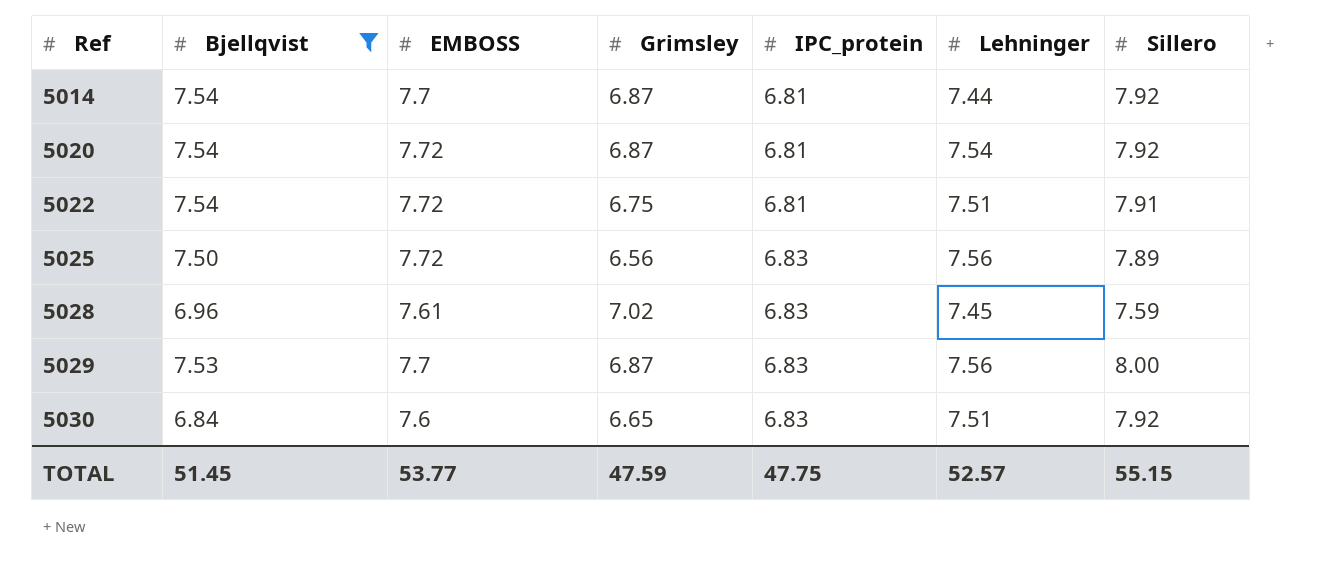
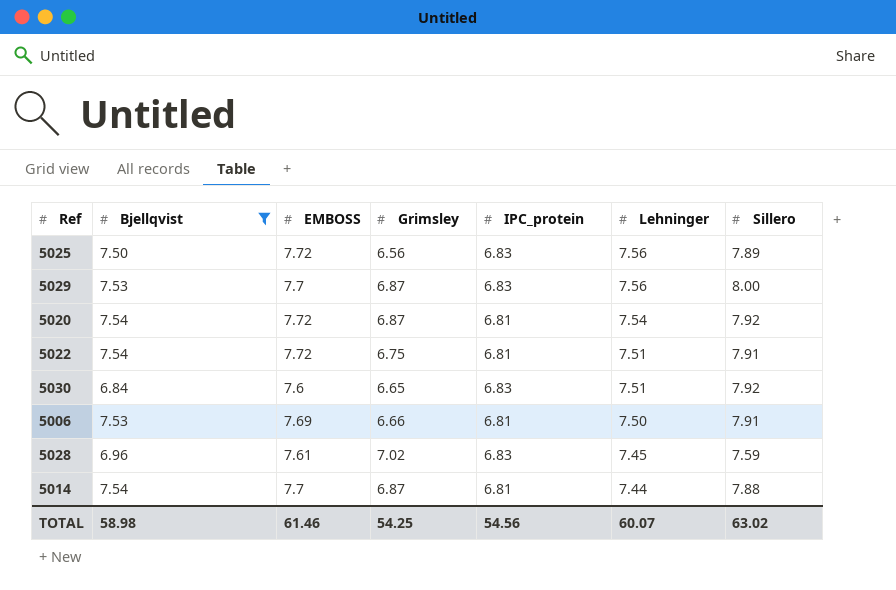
row order: Ref ascending -> Lehninger descending
row 5006: none -> 7.53 | 7.69 | 6.66 | 6.81 | 7.50 | 7.91
5014 | Sillero: 7.92 -> 7.88
TOTAL | Bjellqvist: 51.45 -> 58.98
TOTAL | EMBOSS: 53.77 -> 61.46
TOTAL | Grimsley: 47.59 -> 54.25
TOTAL | IPC_protein: 47.75 -> 54.56
TOTAL | Lehninger: 52.57 -> 60.07
TOTAL | Sillero: 55.15 -> 63.02

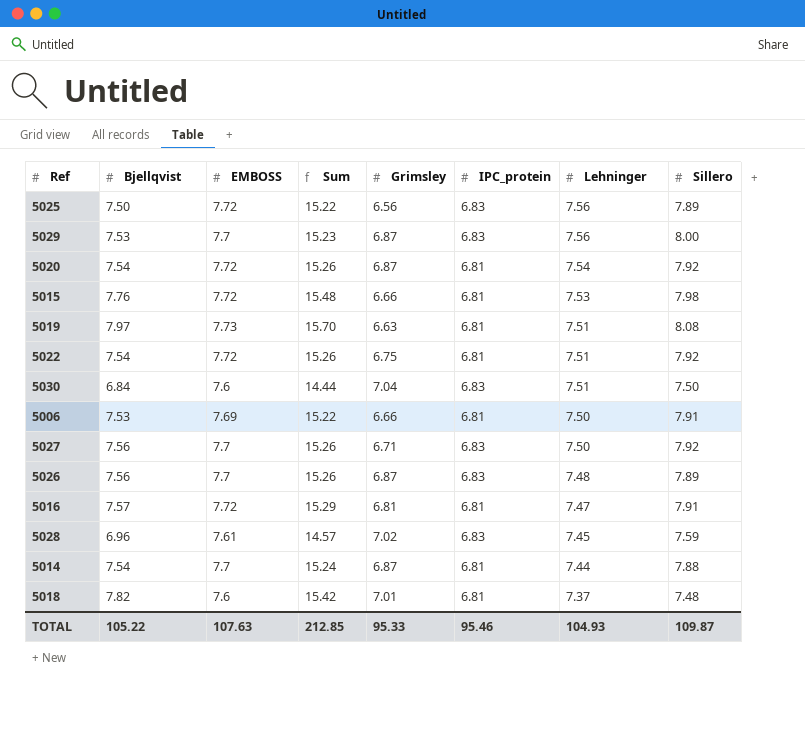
filter: Bjellqvist <= 7.54 -> none
column Sum | formula: none -> [Bjellqvist] + [EMBOSS]
5022 | Sillero: 7.91 -> 7.92
5030 | Grimsley: 6.65 -> 7.04
5030 | Sillero: 7.92 -> 7.50
TOTAL | Bjellqvist: 58.98 -> 105.22
TOTAL | EMBOSS: 61.46 -> 107.63
TOTAL | Grimsley: 54.25 -> 95.33
TOTAL | IPC_protein: 54.56 -> 95.46
TOTAL | Lehninger: 60.07 -> 104.93
TOTAL | Sillero: 63.02 -> 109.87

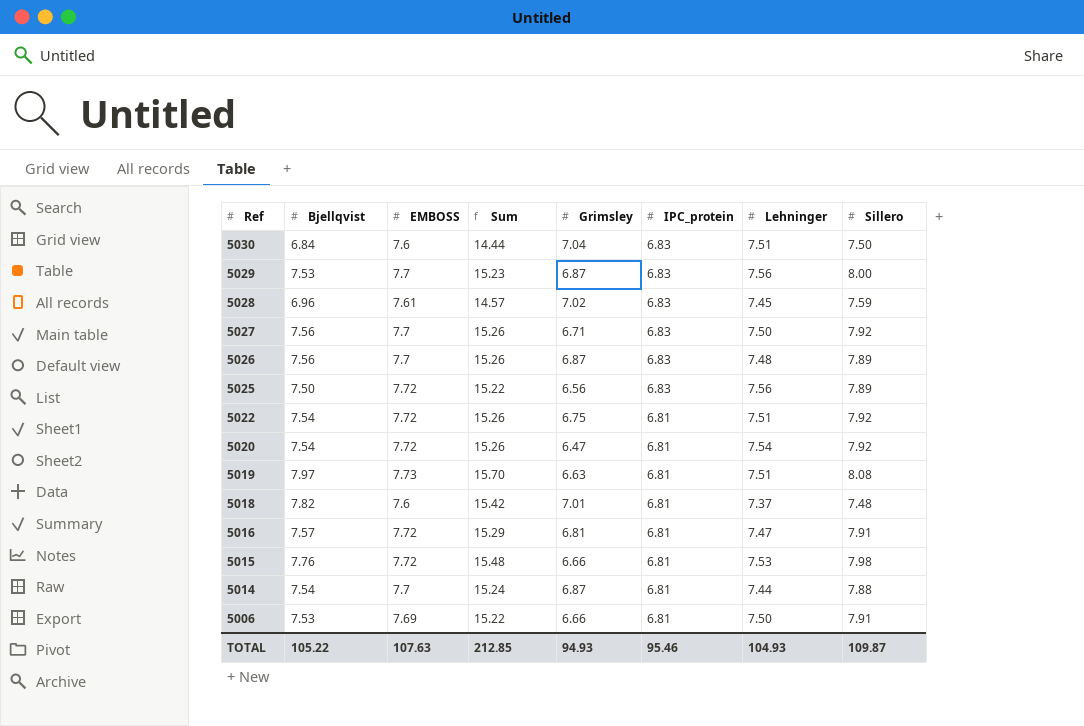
row order: Lehninger descending -> Ref descending
5020 | Grimsley: 6.87 -> 6.47
TOTAL | Grimsley: 95.33 -> 94.93

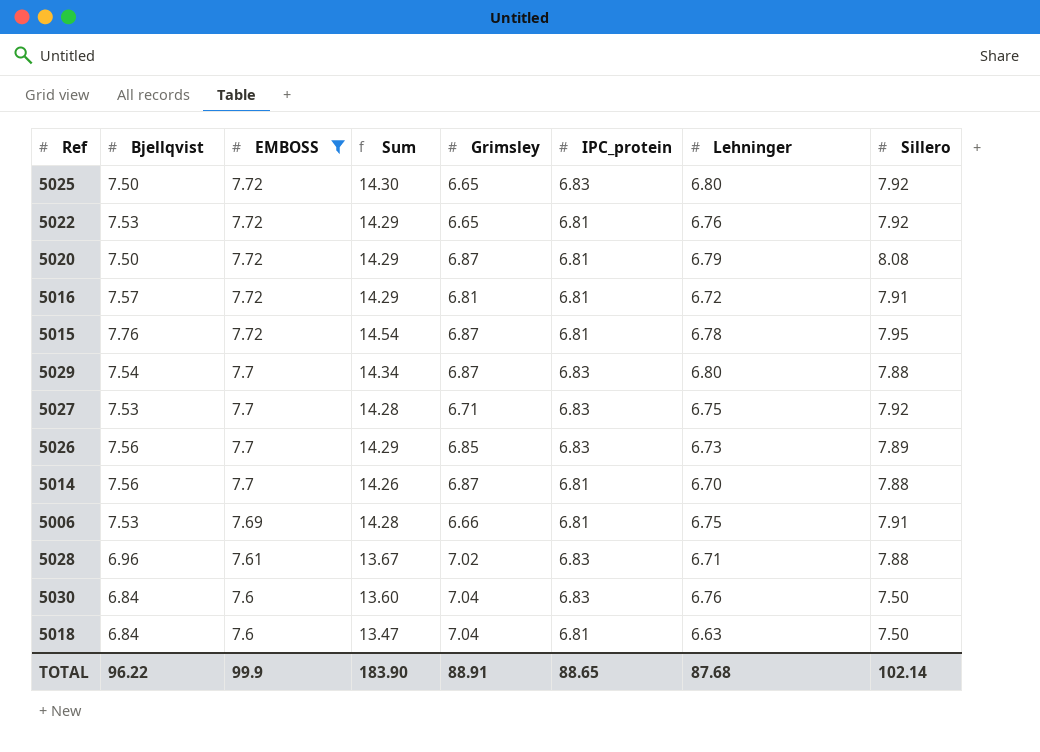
filter: none -> EMBOSS != 7.73
row order: Ref descending -> EMBOSS descending
column Sum | formula: [Bjellqvist] + [EMBOSS] -> [Bjellqvist] + [Lehninger]
5025 | Grimsley: 6.56 -> 6.65
5025 | Lehninger: 7.56 -> 6.80
5025 | Sillero: 7.89 -> 7.92
5022 | Bjellqvist: 7.54 -> 7.53
5022 | Grimsley: 6.75 -> 6.65
5022 | Lehninger: 7.51 -> 6.76
5020 | Bjellqvist: 7.54 -> 7.50
5020 | Grimsley: 6.47 -> 6.87
5020 | Lehninger: 7.54 -> 6.79
5020 | Sillero: 7.92 -> 8.08
5016 | Lehninger: 7.47 -> 6.72
5015 | Grimsley: 6.66 -> 6.87
5015 | Lehninger: 7.53 -> 6.78
5015 | Sillero: 7.98 -> 7.95
5029 | Bjellqvist: 7.53 -> 7.54
5029 | Lehninger: 7.56 -> 6.80
5029 | Sillero: 8.00 -> 7.88
5027 | Bjellqvist: 7.56 -> 7.53
5027 | Lehninger: 7.50 -> 6.75
5026 | Grimsley: 6.87 -> 6.85
5026 | Lehninger: 7.48 -> 6.73
5014 | Bjellqvist: 7.54 -> 7.56
5014 | Lehninger: 7.44 -> 6.70
5006 | Lehninger: 7.50 -> 6.75
5028 | Lehninger: 7.45 -> 6.71
5028 | Sillero: 7.59 -> 7.88
5030 | Lehninger: 7.51 -> 6.76
5018 | Bjellqvist: 7.82 -> 6.84
5018 | Grimsley: 7.01 -> 7.04
5018 | Lehninger: 7.37 -> 6.63
5018 | Sillero: 7.48 -> 7.50
TOTAL | Bjellqvist: 105.22 -> 96.22
TOTAL | EMBOSS: 107.63 -> 99.9
TOTAL | Sum: 212.85 -> 183.90
TOTAL | Grimsley: 94.93 -> 88.91
TOTAL | IPC_protein: 95.46 -> 88.65
TOTAL | Lehninger: 104.93 -> 87.68
TOTAL | Sillero: 109.87 -> 102.14

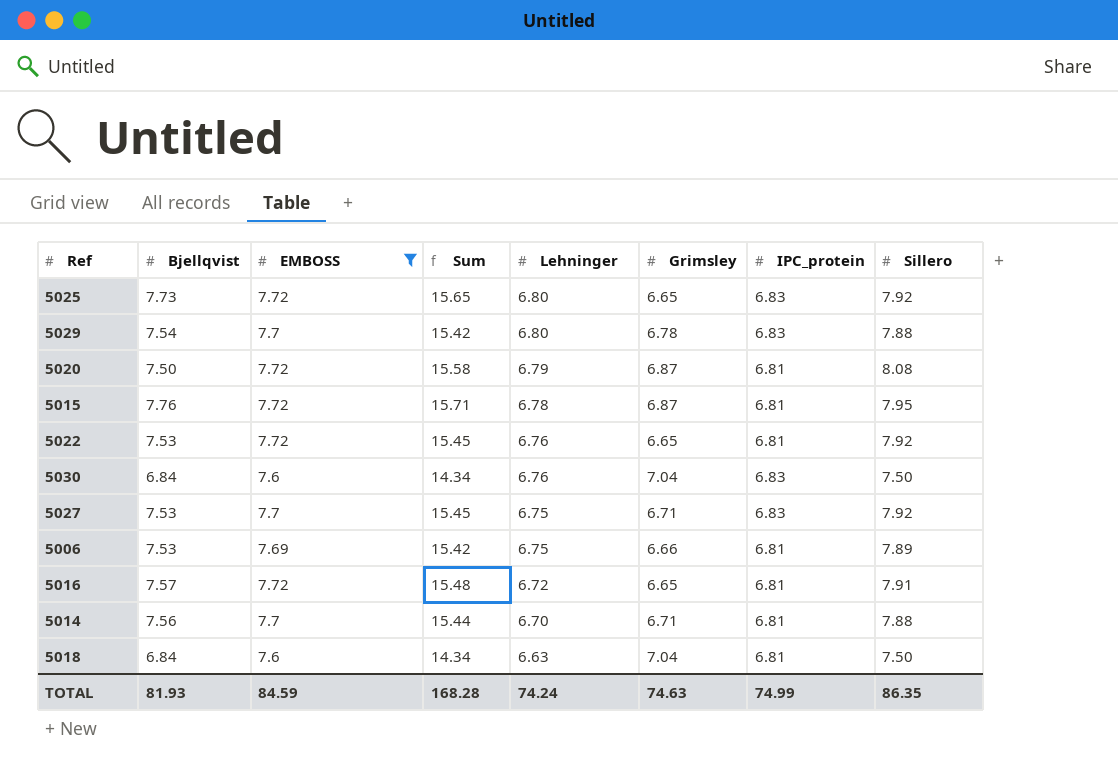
row order: EMBOSS descending -> Lehninger descending
column Sum | formula: [Bjellqvist] + [Lehninger] -> [Bjellqvist] + [Sillero]
column Lehninger | position: 7 -> 5
row 5026: 7.56 | 7.7 | 14.29 | 6.85 | 6.83 | 6.73 | 7.89 -> none
row 5028: 6.96 | 7.61 | 13.67 | 7.02 | 6.83 | 6.71 | 7.88 -> none
5025 | Bjellqvist: 7.50 -> 7.73
5029 | Grimsley: 6.87 -> 6.78
5006 | Sillero: 7.91 -> 7.89
5016 | Grimsley: 6.81 -> 6.65
5014 | Grimsley: 6.87 -> 6.71
TOTAL | Bjellqvist: 96.22 -> 81.93
TOTAL | EMBOSS: 99.9 -> 84.59
TOTAL | Sum: 183.90 -> 168.28
TOTAL | Lehninger: 87.68 -> 74.24
TOTAL | Grimsley: 88.91 -> 74.63
TOTAL | IPC_protein: 88.65 -> 74.99
TOTAL | Sillero: 102.14 -> 86.35

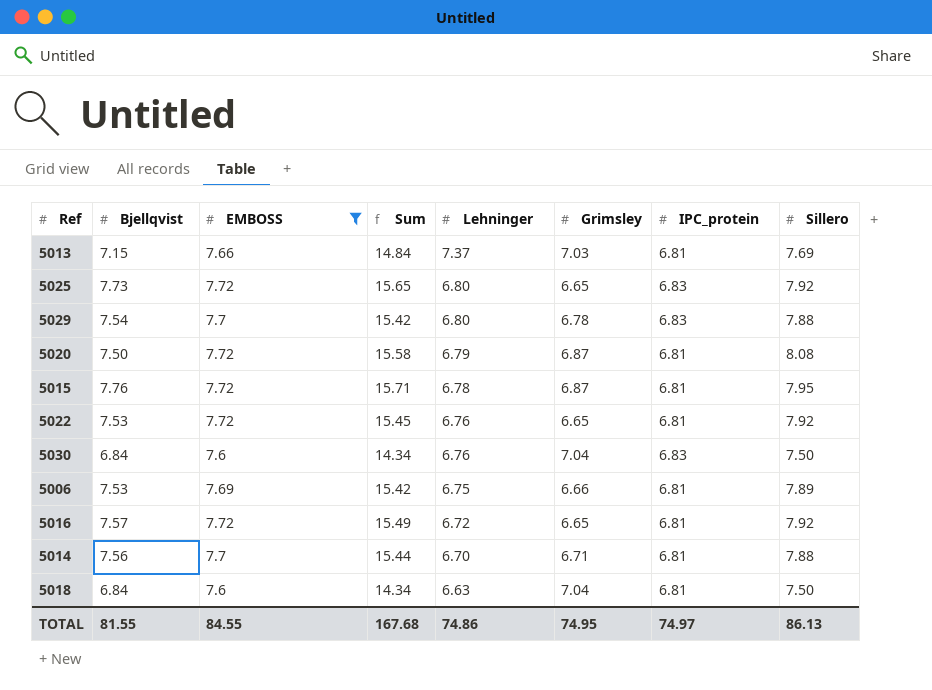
row 5027: 7.53 | 7.7 | 15.45 | 6.75 | 6.71 | 6.83 | 7.92 -> none
row 5013: none -> 7.15 | 7.66 | 14.84 | 7.37 | 7.03 | 6.81 | 7.69
5016 | Sum: 15.48 -> 15.49
5016 | Sillero: 7.91 -> 7.92
TOTAL | Bjellqvist: 81.93 -> 81.55
TOTAL | EMBOSS: 84.59 -> 84.55
TOTAL | Sum: 168.28 -> 167.68
TOTAL | Lehninger: 74.24 -> 74.86
TOTAL | Grimsley: 74.63 -> 74.95
TOTAL | IPC_protein: 74.99 -> 74.97
TOTAL | Sillero: 86.35 -> 86.13

